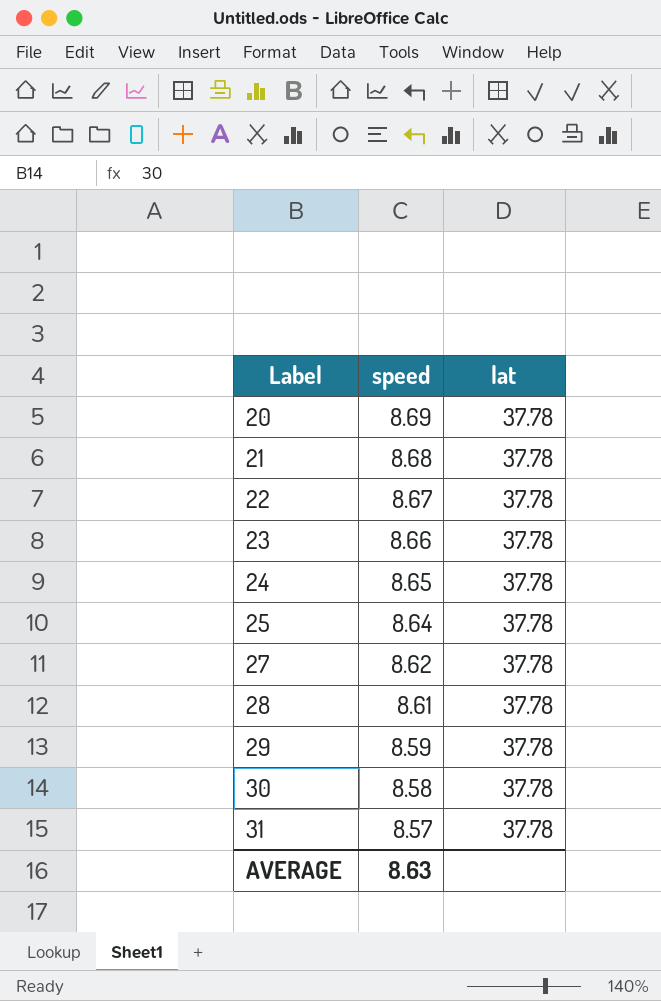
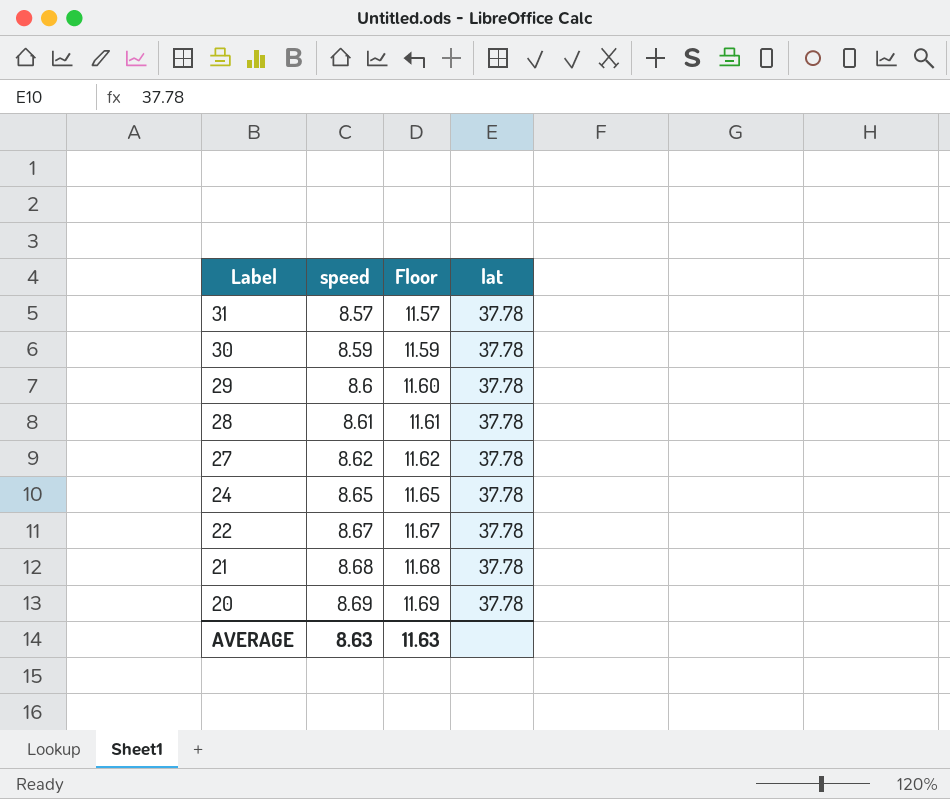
row order: Label ascending -> Label descending
column Floor | formula: none -> [speed] + 3
row 23: 8.66 | 37.78 -> none
row 25: 8.64 | 37.78 -> none
30 | speed: 8.58 -> 8.59
29 | speed: 8.59 -> 8.6

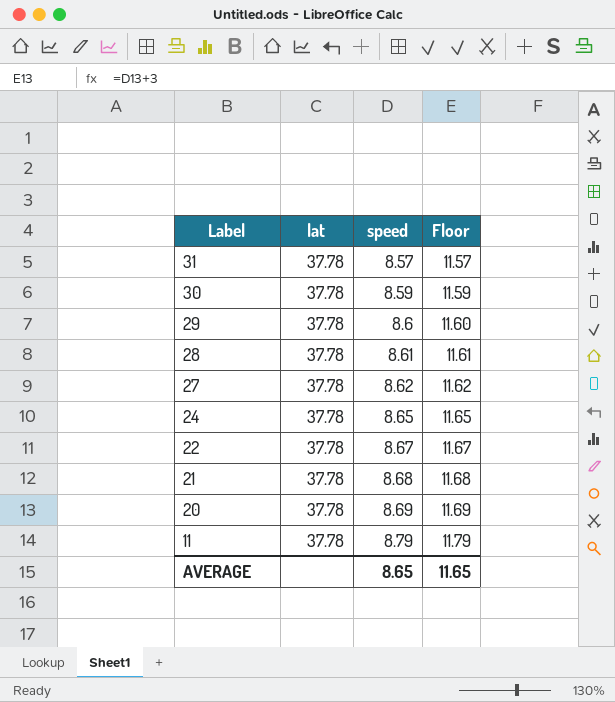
column lat | position: 4 -> 2
row 11: none -> 37.78 | 8.79 | 11.79
AVERAGE | speed: 8.63 -> 8.65
AVERAGE | Floor: 11.63 -> 11.65

